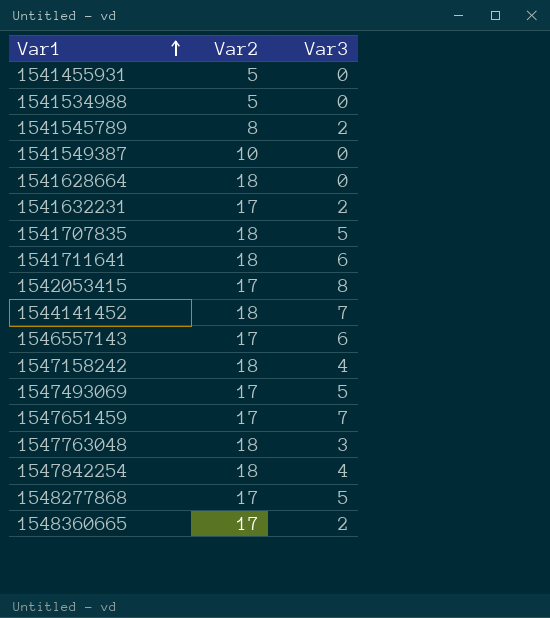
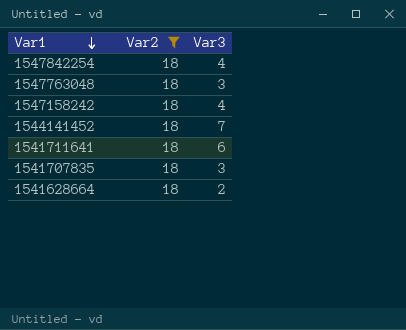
filter: none -> Var2 = 18
row order: Var1 ascending -> Var1 descending
1541707835 | Var3: 5 -> 3
1541628664 | Var3: 0 -> 2

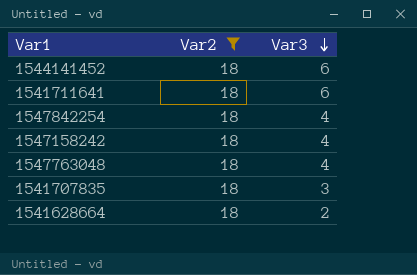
row order: Var1 descending -> Var3 descending
1544141452 | Var3: 7 -> 6
1547763048 | Var3: 3 -> 4

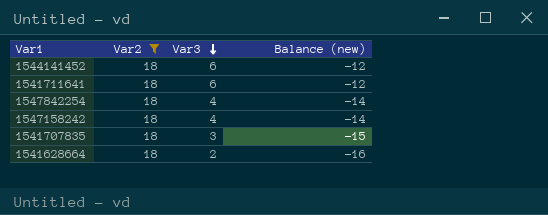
column Balance (new) | formula: none -> [Var3] - [Var2]
row 1547763048: 18 | 4 -> none

